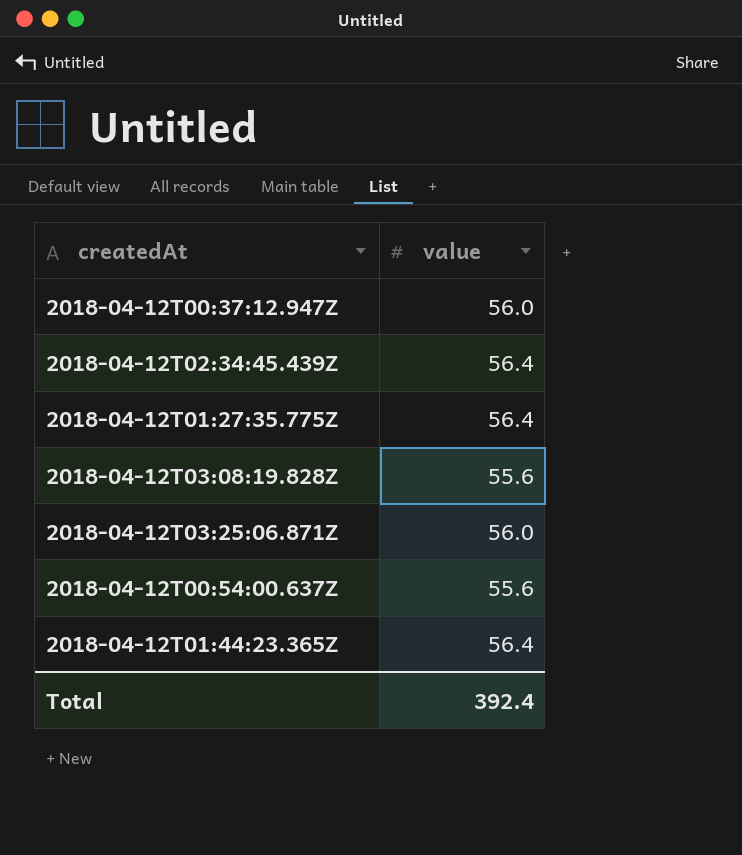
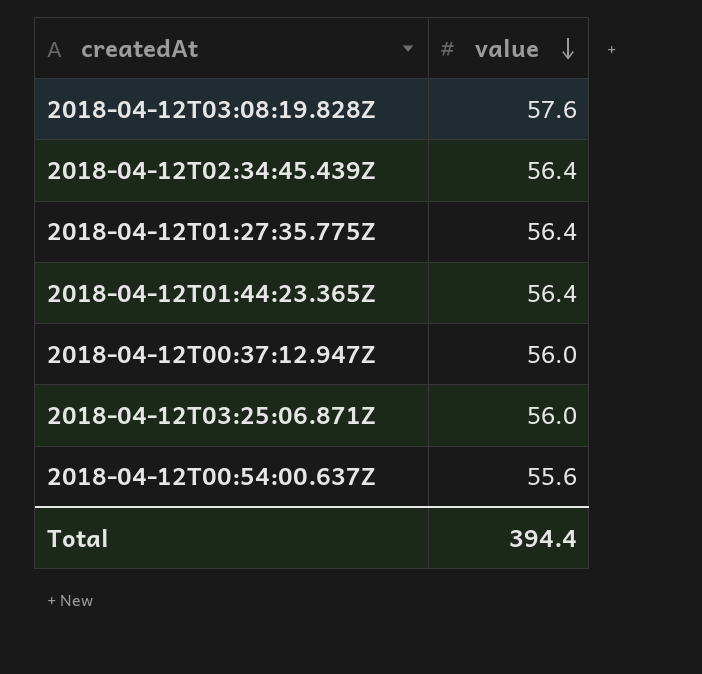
row order: none -> value descending
2018-04-12T03:08:19.828Z | value: 55.6 -> 57.6
Total | value: 392.4 -> 394.4

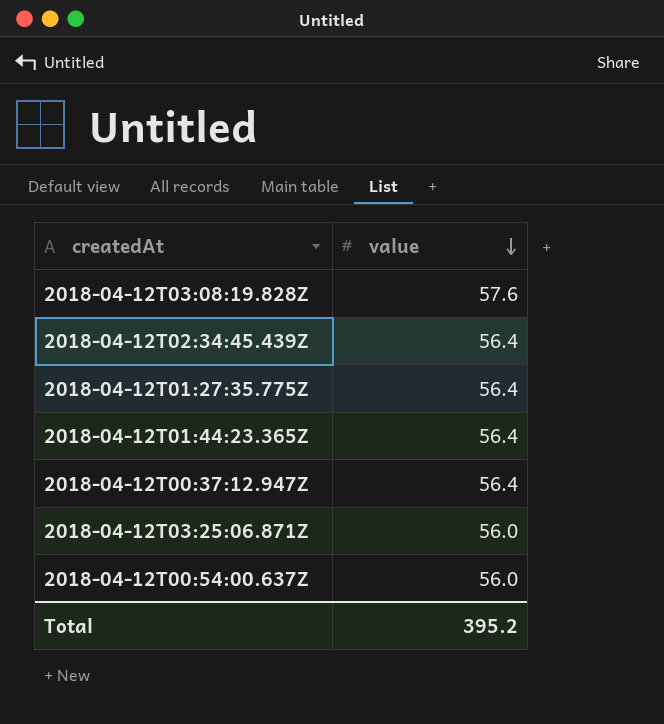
2018-04-12T00:37:12.947Z | value: 56.0 -> 56.4
2018-04-12T00:54:00.637Z | value: 55.6 -> 56.0
Total | value: 394.4 -> 395.2

